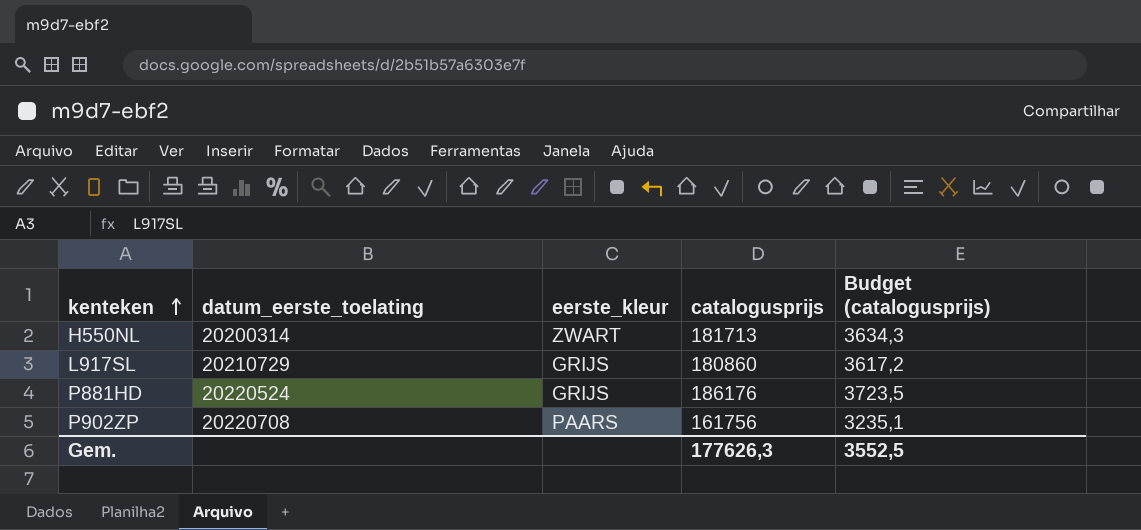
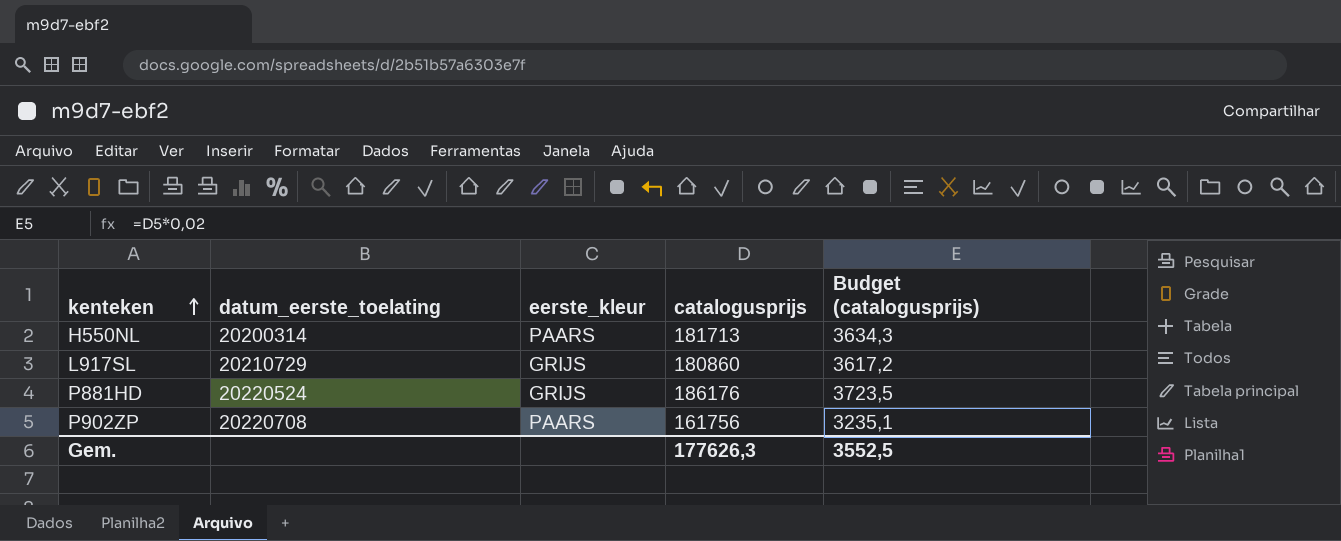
H550NL | eerste_kleur: ZWART -> PAARS

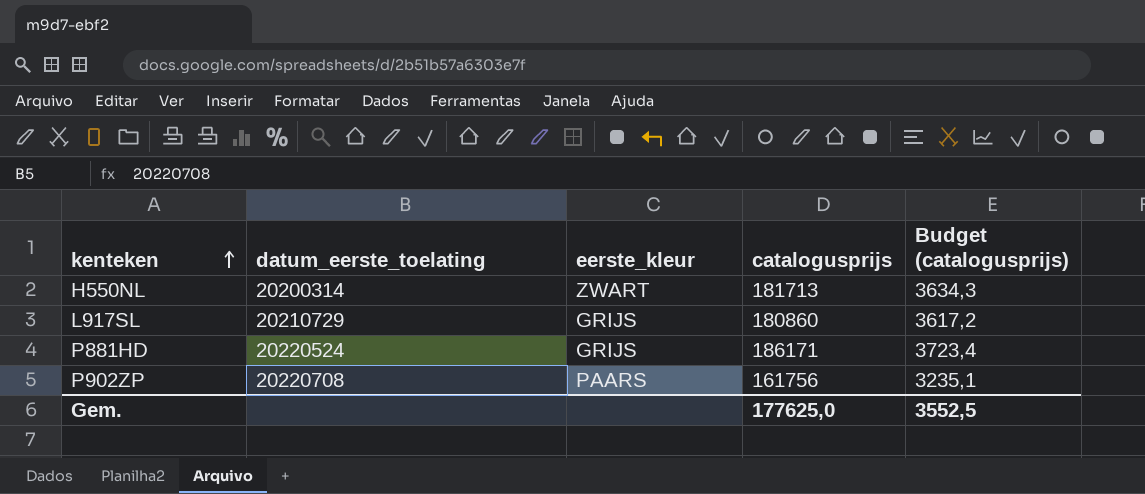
H550NL | eerste_kleur: PAARS -> ZWART
P881HD | catalogusprijs: 186176 -> 186171
P881HD | Budget (catalogusprijs): 3723,5 -> 3723,4
Gem. | catalogusprijs: 177626,3 -> 177625,0

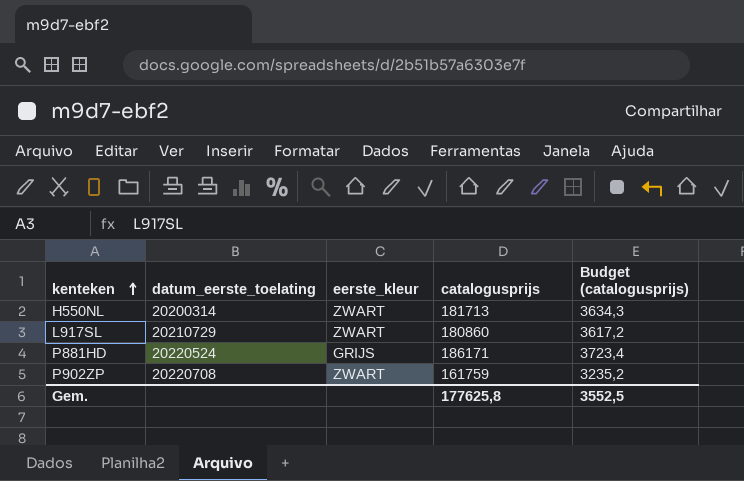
L917SL | eerste_kleur: GRIJS -> ZWART
P902ZP | eerste_kleur: PAARS -> ZWART
P902ZP | catalogusprijs: 161756 -> 161759
P902ZP | Budget (catalogusprijs): 3235,1 -> 3235,2
Gem. | catalogusprijs: 177625,0 -> 177625,8

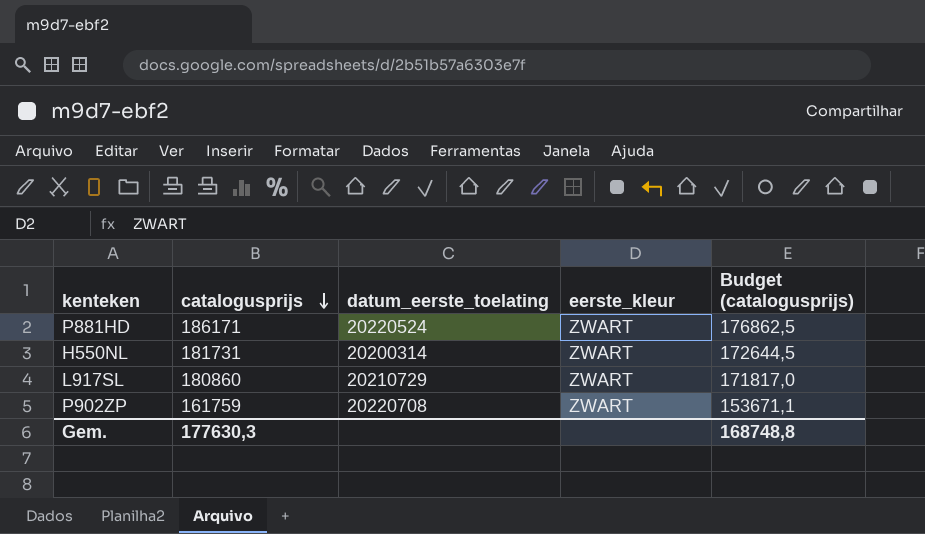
row order: kenteken ascending -> catalogusprijs descending
column catalogusprijs | position: 4 -> 2
column Budget (catalogusprijs) | formula: [catalogusprijs] * 0,02 -> [catalogusprijs] * 0,95
P881HD | eerste_kleur: GRIJS -> ZWART
H550NL | catalogusprijs: 181713 -> 181731
Gem. | catalogusprijs: 177625,8 -> 177630,3
Gem. | Budget (catalogusprijs): 3552,5 -> 168748,8

